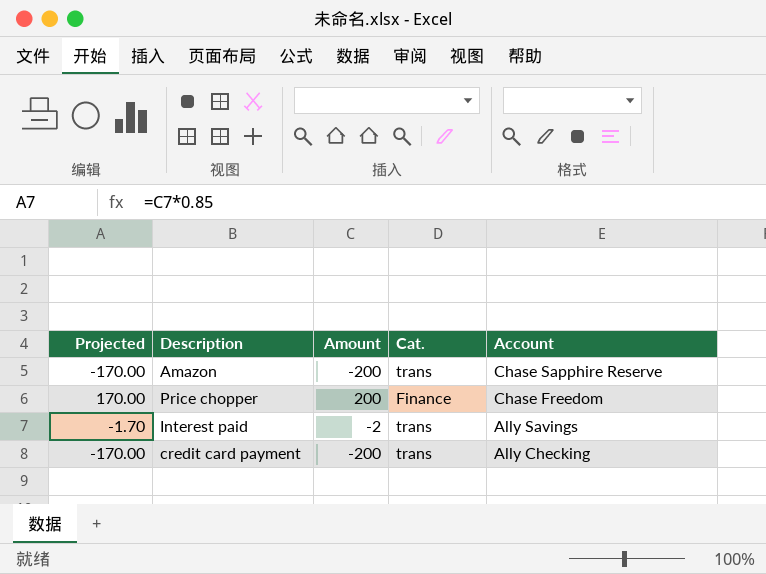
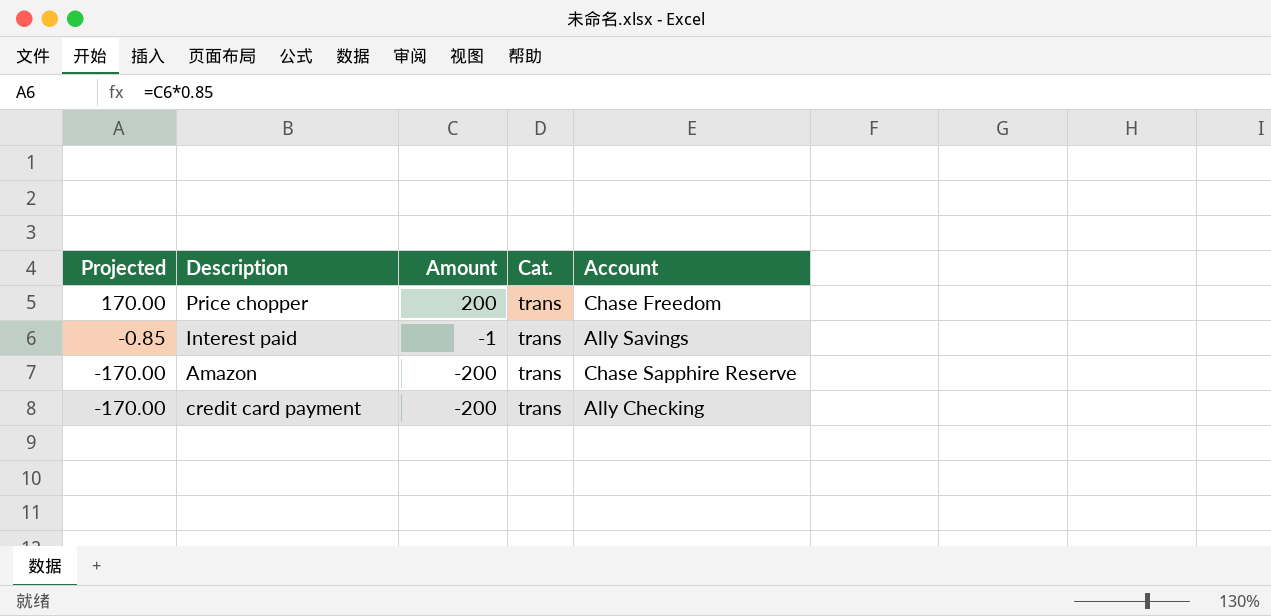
row order: Account descending -> Projected descending
Price chopper | Cat.: Finance -> trans
Interest paid | Projected: -1.70 -> -0.85
Interest paid | Amount: -2 -> -1

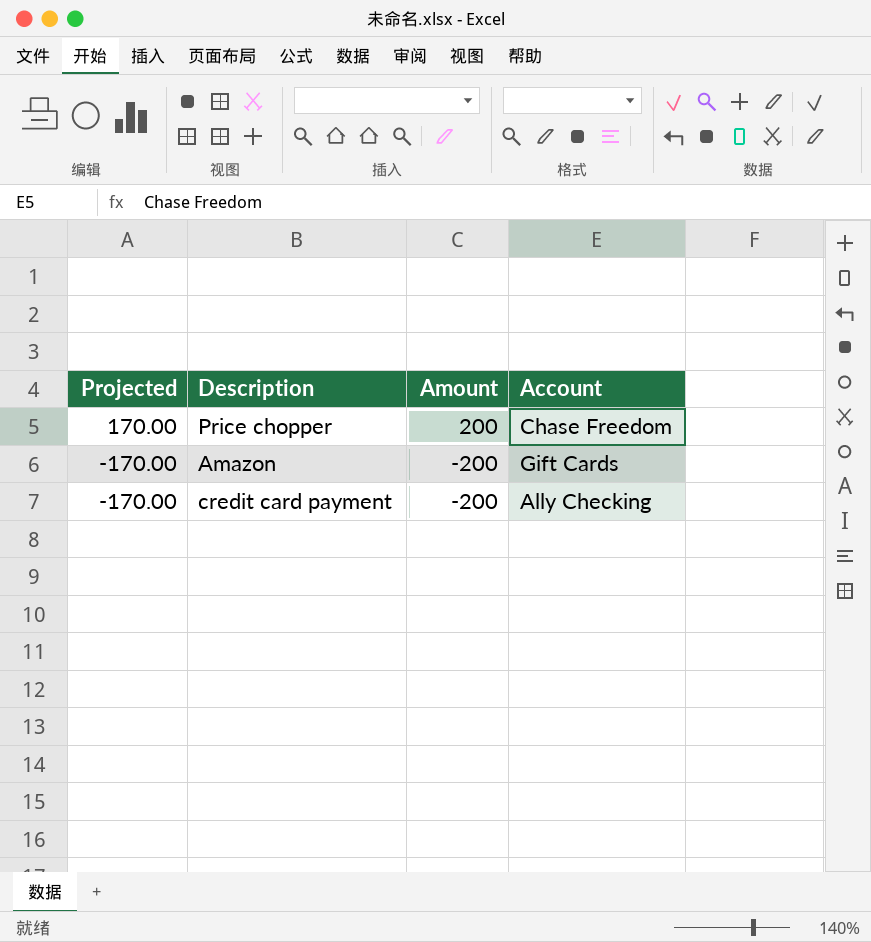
column Cat. | position: 4 -> none
row Interest paid: -0.85 | -1 | trans | Ally Savings -> none
Amazon | Account: Chase Sapphire Reserve -> Gift Cards

